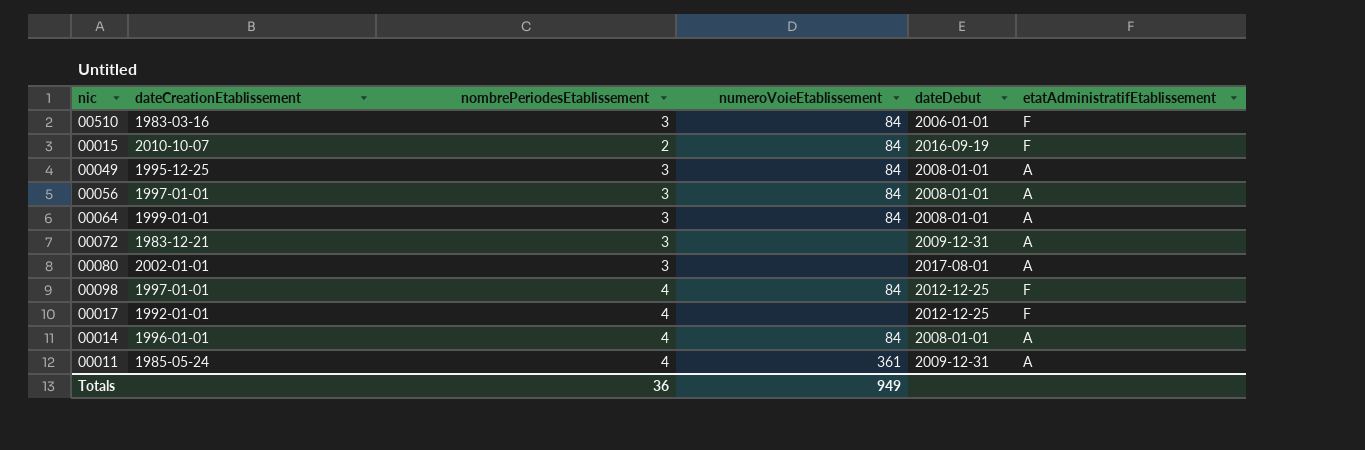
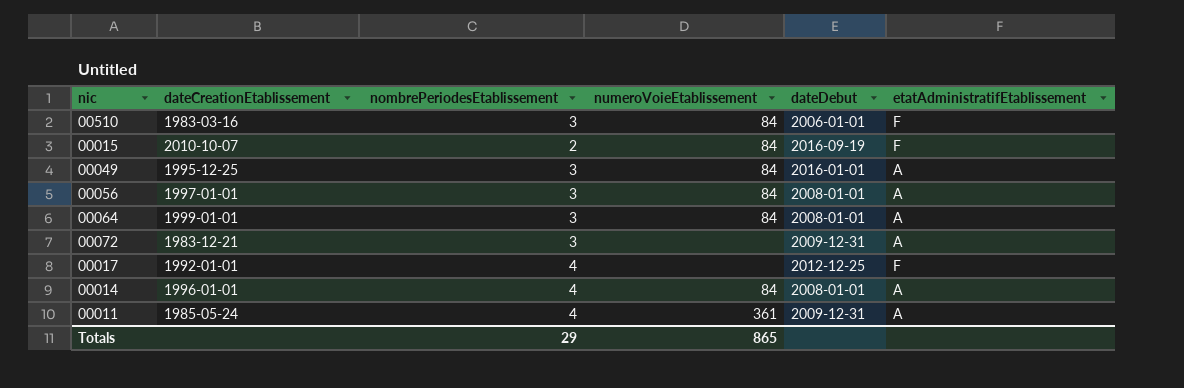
row 00080: 2002-01-01 | 3 | none | 2017-08-01 | A -> none
row 00098: 1997-01-01 | 4 | 84 | 2012-12-25 | F -> none
00049 | dateDebut: 2008-01-01 -> 2016-01-01
Totals | nombrePeriodesEtablissement: 36 -> 29
Totals | numeroVoieEtablissement: 949 -> 865

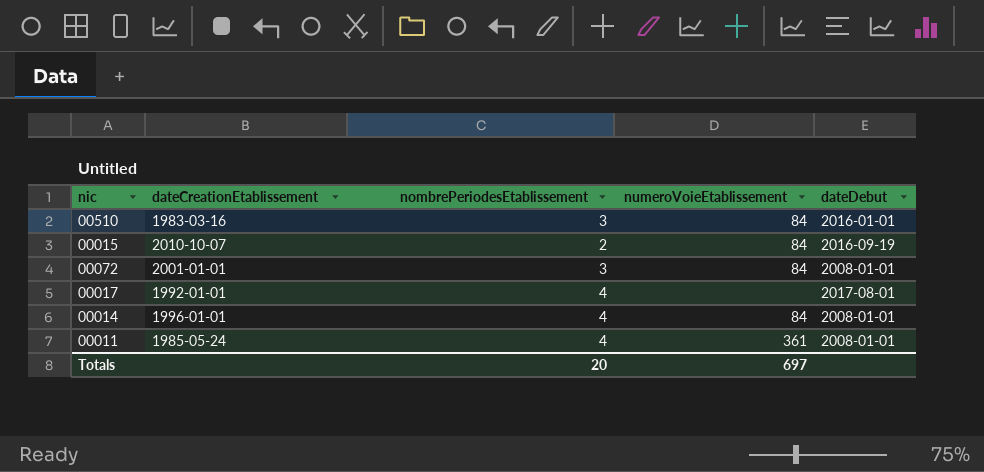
column etatAdministratifEtablissement | position: 6 -> none
row 00049: 1995-12-25 | 3 | 84 | 2016-01-01 | A -> none
row 00056: 1997-01-01 | 3 | 84 | 2008-01-01 | A -> none
row 00064: 1999-01-01 | 3 | 84 | 2008-01-01 | A -> none
00510 | dateDebut: 2006-01-01 -> 2016-01-01
00072 | dateCreationEtablissement: 1983-12-21 -> 2001-01-01
00072 | numeroVoieEtablissement: none -> 84
00072 | dateDebut: 2009-12-31 -> 2008-01-01
00017 | dateDebut: 2012-12-25 -> 2017-08-01
00011 | dateDebut: 2009-12-31 -> 2008-01-01
Totals | nombrePeriodesEtablissement: 29 -> 20
Totals | numeroVoieEtablissement: 865 -> 697

